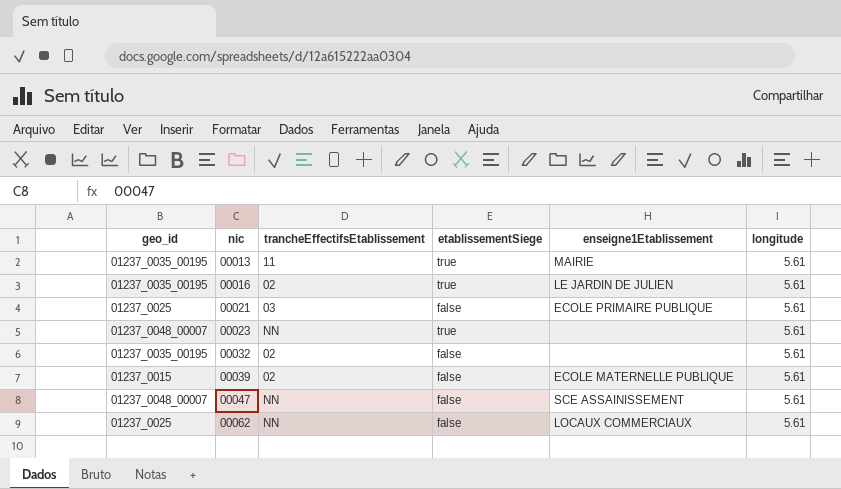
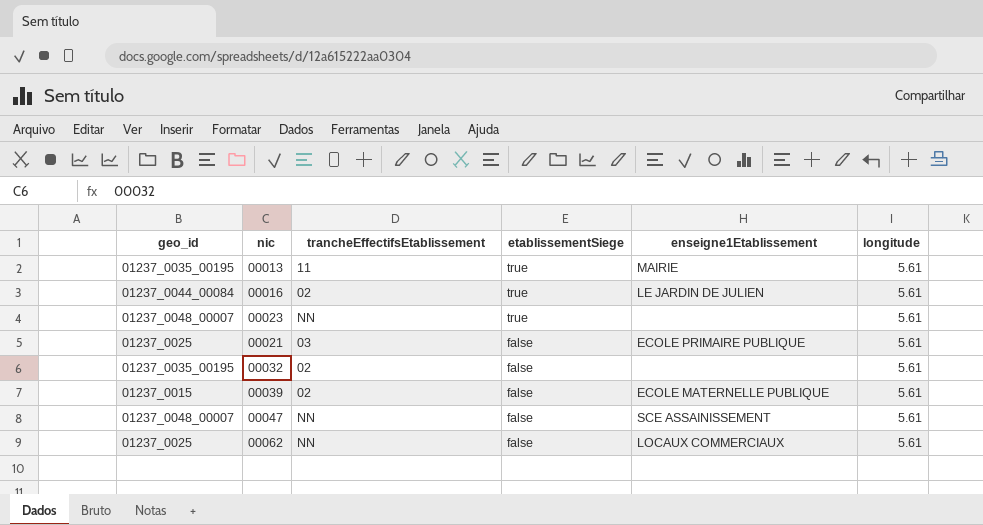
row order: nic ascending -> etablissementSiege descending
00016 | geo_id: 01237_0035_00195 -> 01237_0044_00084

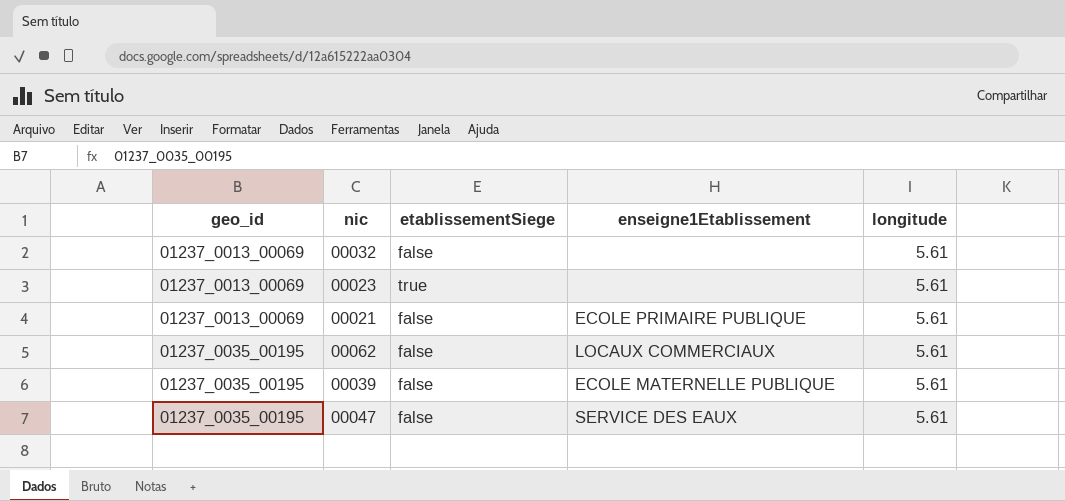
row order: etablissementSiege descending -> geo_id ascending
column trancheEffectifsEtablissement | position: 3 -> none
row 00013: 01237_0035_00195 | 11 | true | MAIRIE | 5.61 -> none
row 00016: 01237_0044_00084 | 02 | true | LE JARDIN DE JULIEN | 5.61 -> none
00032 | geo_id: 01237_0035_00195 -> 01237_0013_00069
00023 | geo_id: 01237_0048_00007 -> 01237_0013_00069
00021 | geo_id: 01237_0025 -> 01237_0013_00069
00062 | geo_id: 01237_0025 -> 01237_0035_00195
00039 | geo_id: 01237_0015 -> 01237_0035_00195
00047 | geo_id: 01237_0048_00007 -> 01237_0035_00195
00047 | enseigne1Etablissement: SCE ASSAINISSEMENT -> SERVICE DES EAUX

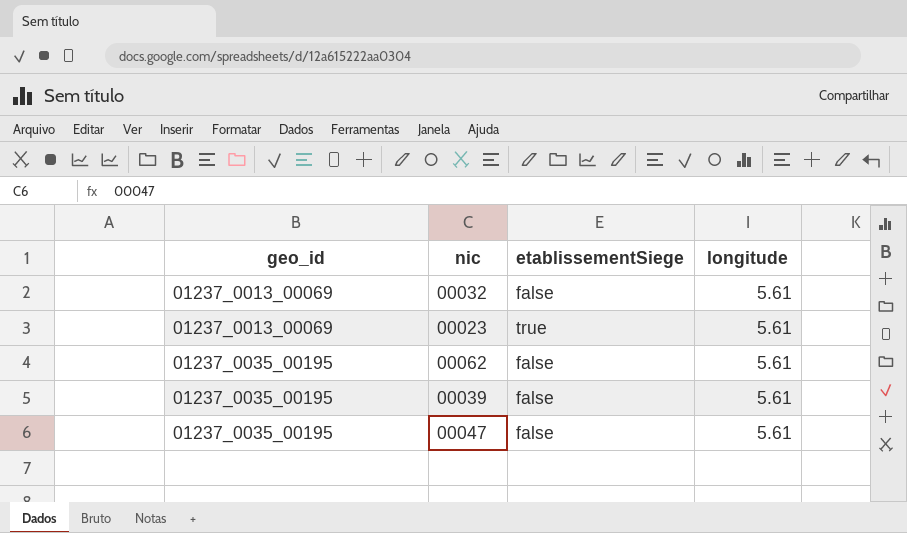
column enseigne1Etablissement | position: 4 -> none
row 00021: 01237_0013_00069 | false | ECOLE PRIMAIRE PUBLIQUE | 5.61 -> none

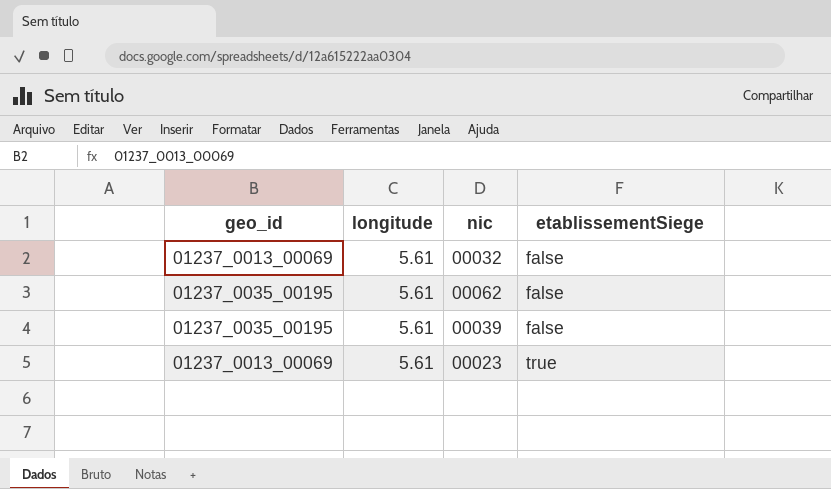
row order: geo_id ascending -> etablissementSiege ascending
column longitude | position: 4 -> 2
row 00047: 01237_0035_00195 | false | 5.61 -> none

